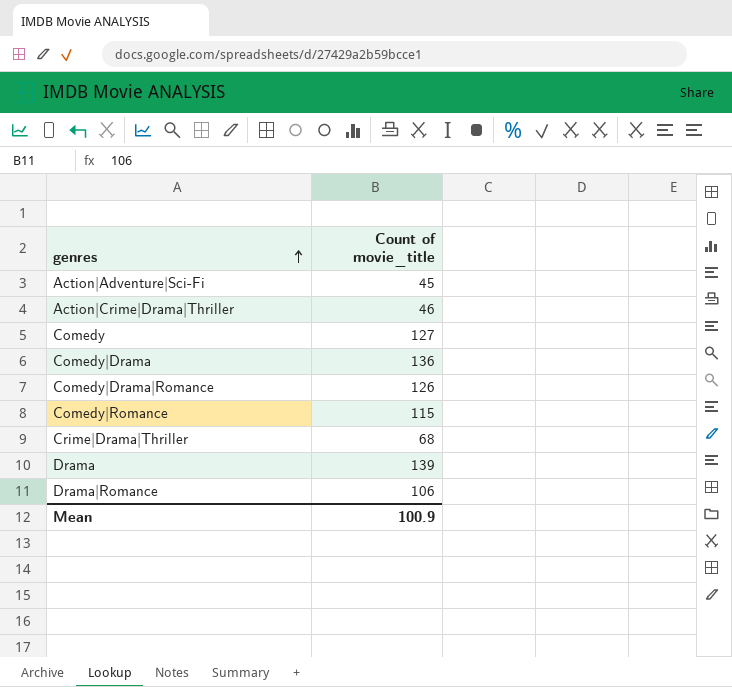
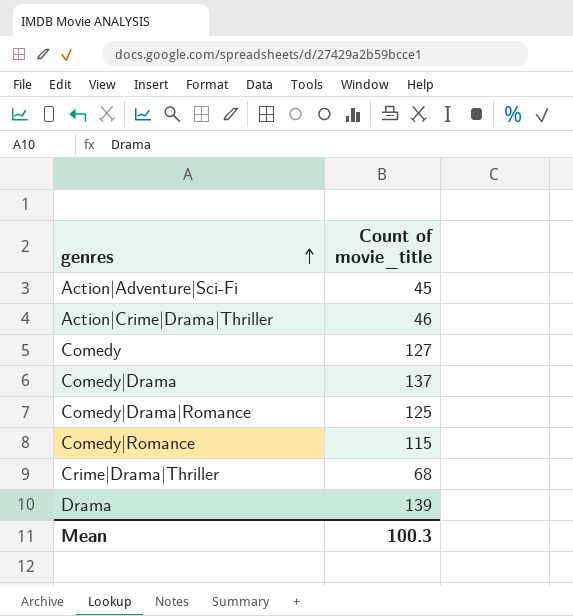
row Drama|Romance: 106 -> none
Comedy|Drama | Count of movie_title: 136 -> 137
Comedy|Drama|Romance | Count of movie_title: 126 -> 125
Mean | Count of movie_title: 100.9 -> 100.3

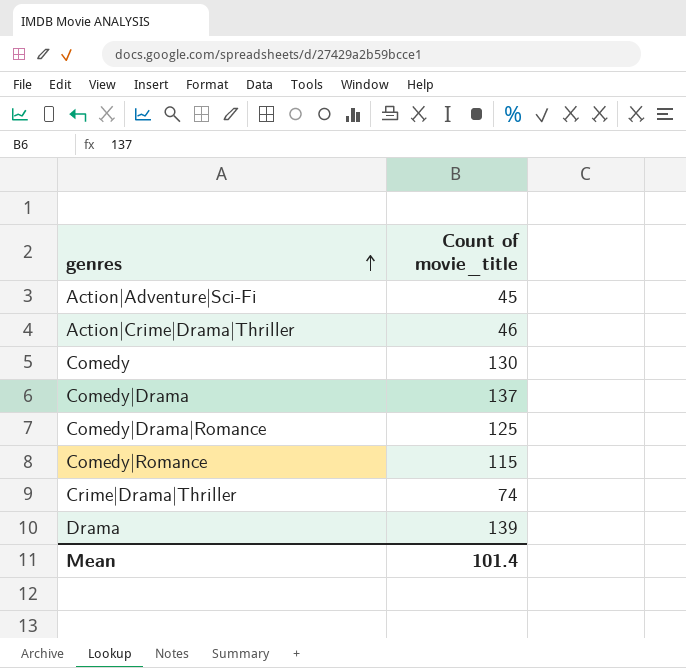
Comedy | Count of movie_title: 127 -> 130
Crime|Drama|Thriller | Count of movie_title: 68 -> 74
Mean | Count of movie_title: 100.3 -> 101.4

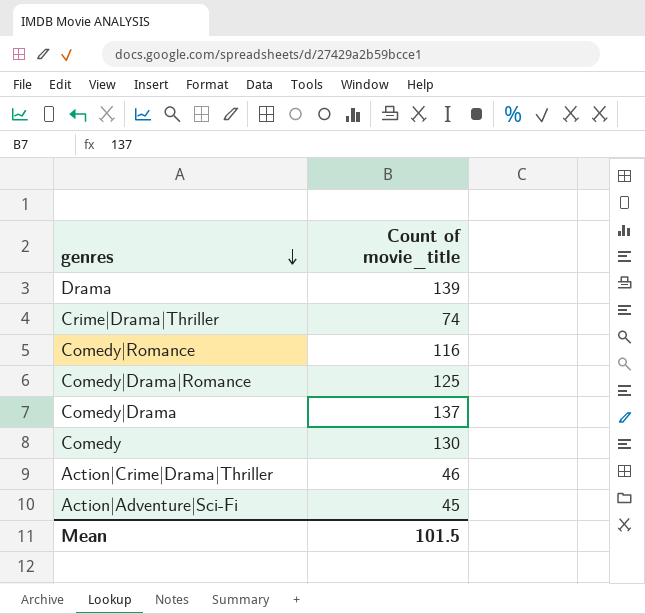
row order: genres ascending -> genres descending
Comedy|Romance | Count of movie_title: 115 -> 116
Mean | Count of movie_title: 101.4 -> 101.5

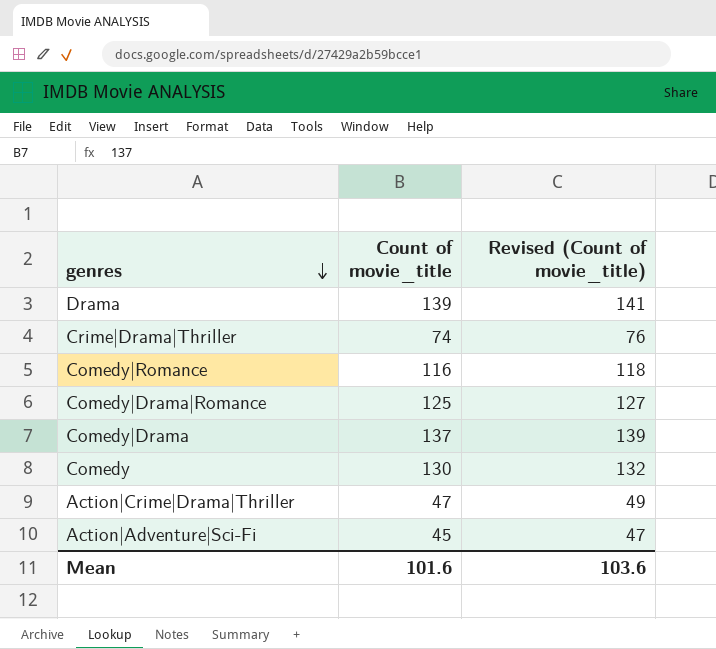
column Revised (Count of movie_title) | formula: none -> [Count of movie_title] + 2
Action|Crime|Drama|Thriller | Count of movie_title: 46 -> 47
Mean | Count of movie_title: 101.5 -> 101.6

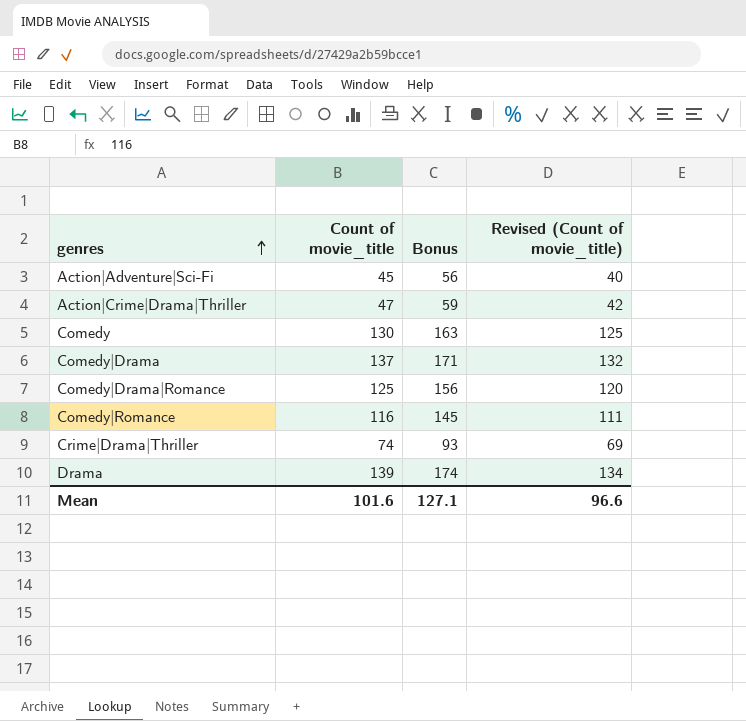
row order: genres descending -> genres ascending
column Bonus | formula: none -> [Count of movie_title] * 1.25
column Revised (Count of movie_title) | formula: [Count of movie_title] + 2 -> [Count of movie_title] - 5
Mean | Revised (Count of movie_title): 103.6 -> 96.6

